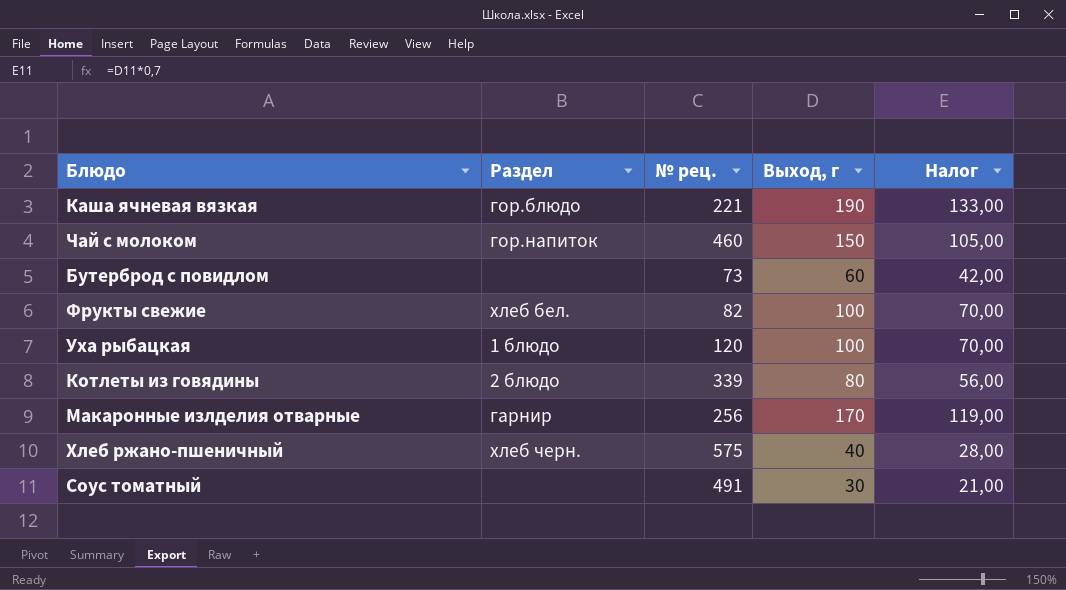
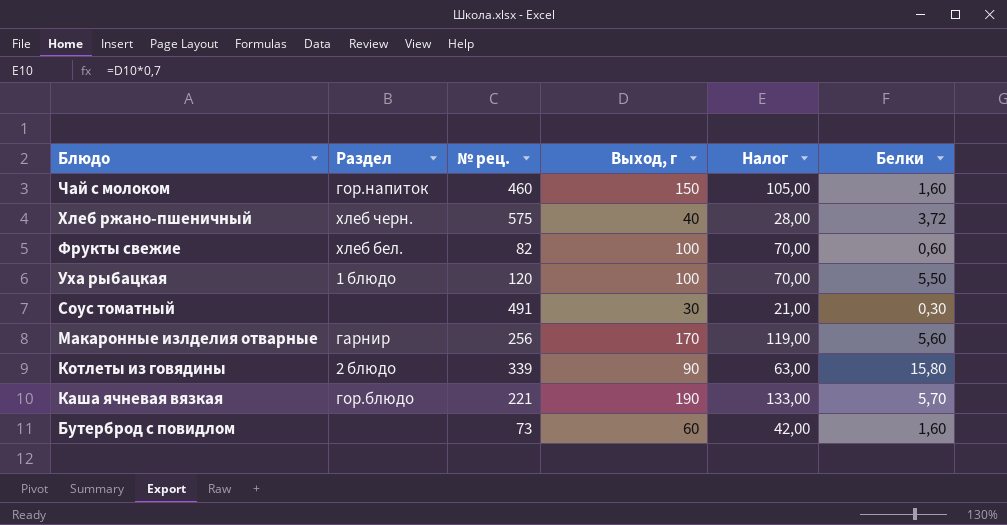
row order: none -> Блюдо descending
column Белки | position: none -> 6
Котлеты из говядины | Выход, г: 80 -> 90
Котлеты из говядины | Налог: 56,00 -> 63,00

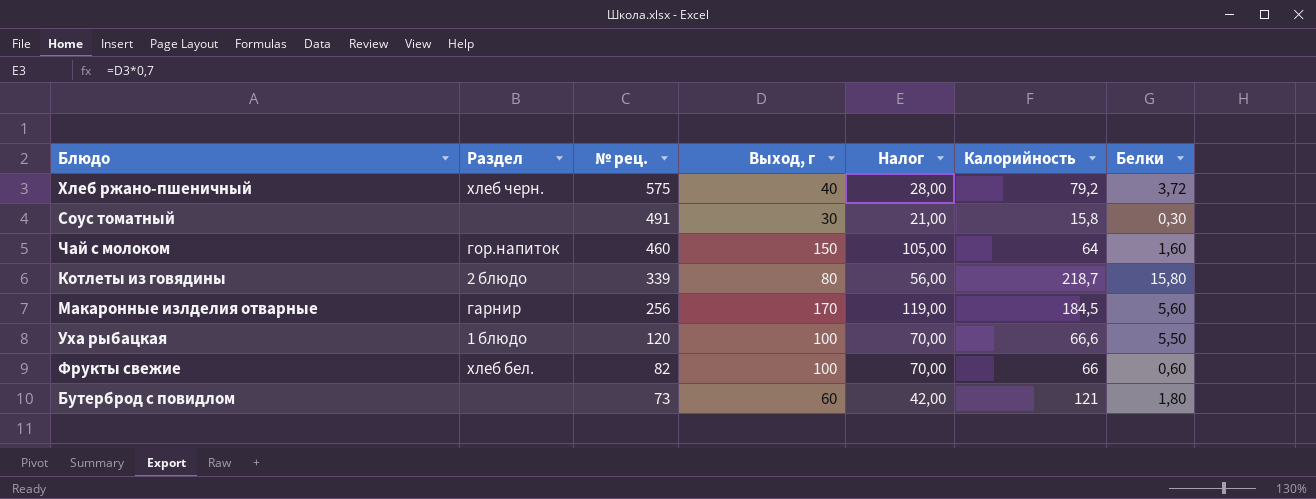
row order: Блюдо descending -> № рец. descending
column Калорийность | position: none -> 6
row Каша ячневая вязкая: гор.блюдо | 221 | 190 | 133,00 | 5,70 -> none
Котлеты из говядины | Выход, г: 90 -> 80
Котлеты из говядины | Налог: 63,00 -> 56,00
Бутерброд с повидлом | Белки: 1,60 -> 1,80

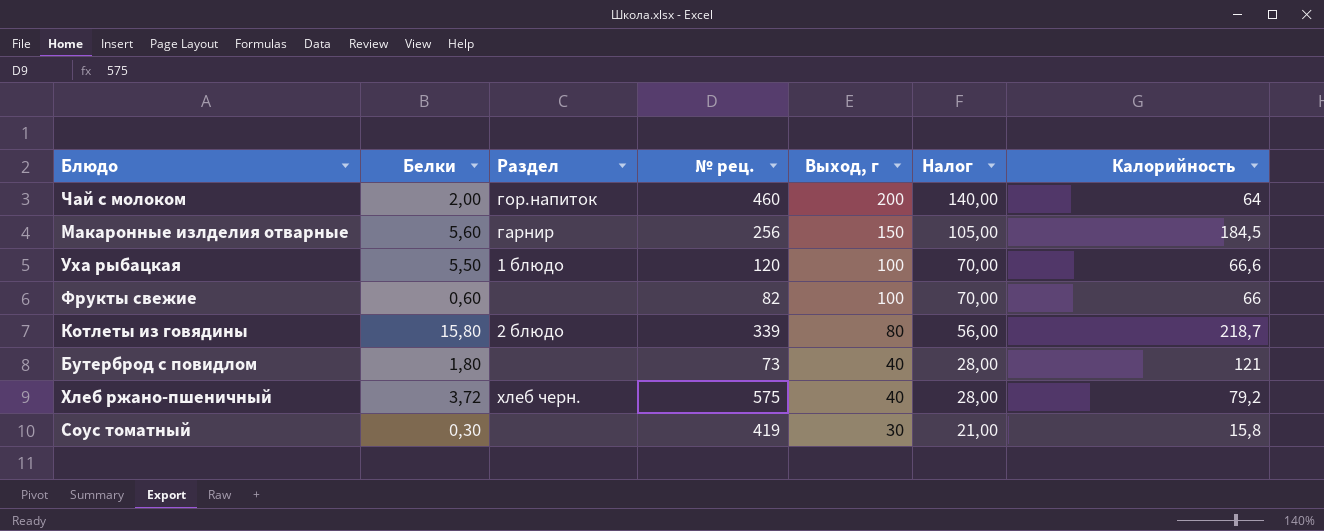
row order: № рец. descending -> Выход, г descending
column Белки | position: 7 -> 2
Чай с молоком | Белки: 1,60 -> 2,00
Чай с молоком | Выход, г: 150 -> 200
Чай с молоком | Налог: 105,00 -> 140,00
Макаронные излделия отварные | Выход, г: 170 -> 150
Макаронные излделия отварные | Налог: 119,00 -> 105,00
Фрукты свежие | Раздел: хлеб бел. -> none
Бутерброд с повидлом | Выход, г: 60 -> 40
Бутерброд с повидлом | Налог: 42,00 -> 28,00
Соус томатный | № рец.: 491 -> 419

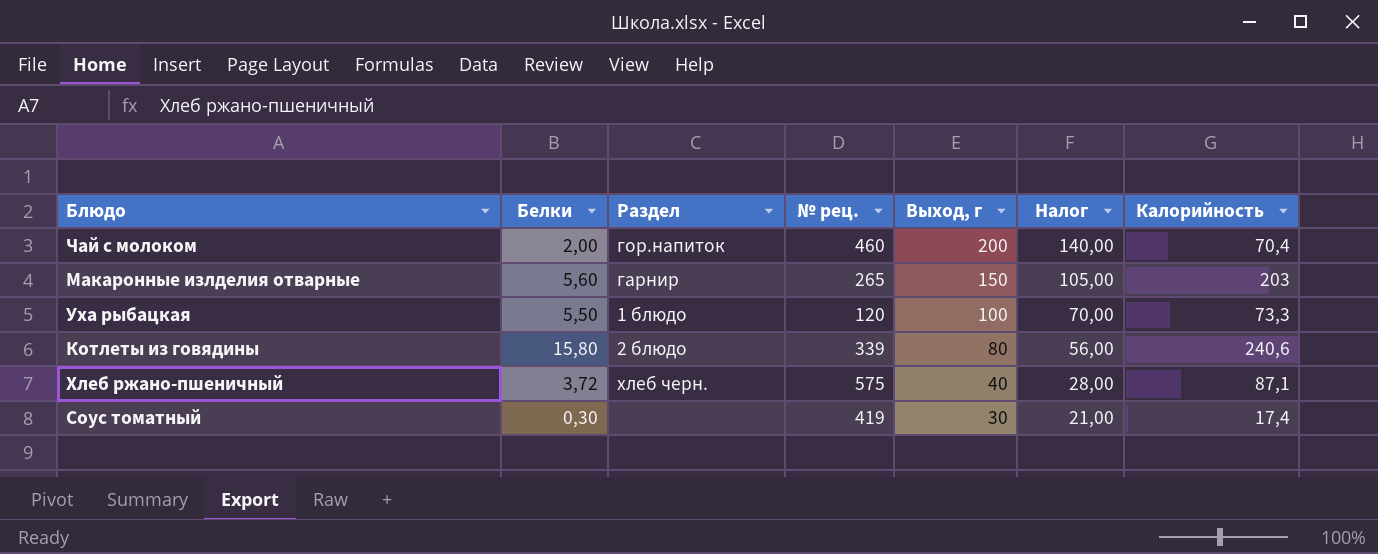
row Фрукты свежие: 0,60 | none | 82 | 100 | 70,00 | 66 -> none
row Бутерброд с повидлом: 1,80 | none | 73 | 40 | 28,00 | 121 -> none
Чай с молоком | Калорийность: 64 -> 70,4
Макаронные излделия отварные | № рец.: 256 -> 265
Макаронные излделия отварные | Калорийность: 184,5 -> 203
Уха рыбацкая | Калорийность: 66,6 -> 73,3
Котлеты из говядины | Калорийность: 218,7 -> 240,6
Хлеб ржано-пшеничный | Калорийность: 79,2 -> 87,1
Соус томатный | Калорийность: 15,8 -> 17,4

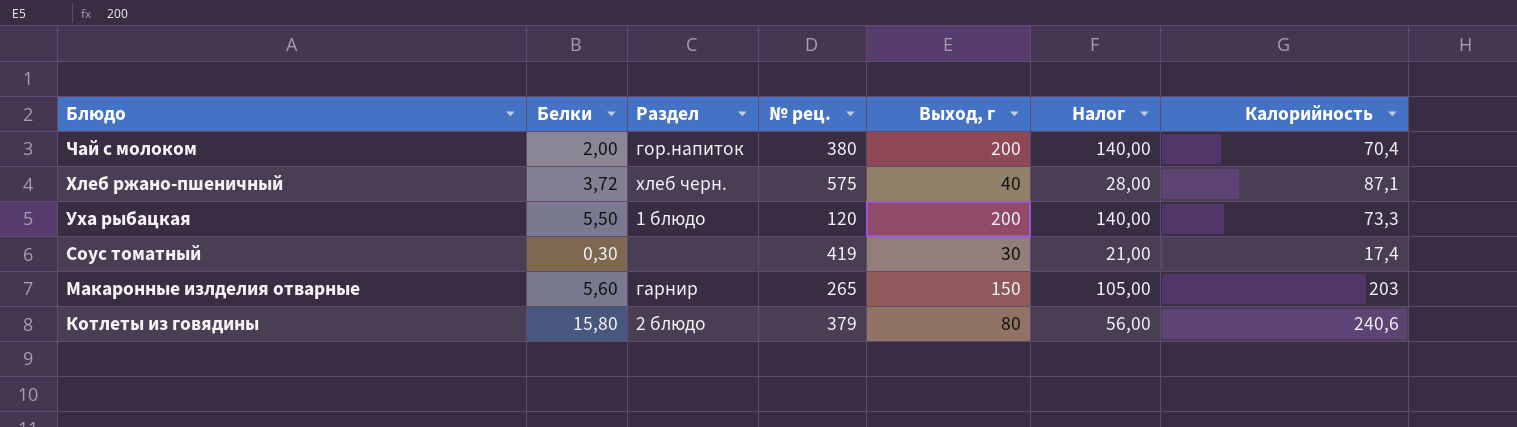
row order: Выход, г descending -> Блюдо descending
Чай с молоком | № рец.: 460 -> 380
Уха рыбацкая | Выход, г: 100 -> 200
Уха рыбацкая | Налог: 70,00 -> 140,00
Котлеты из говядины | № рец.: 339 -> 379

